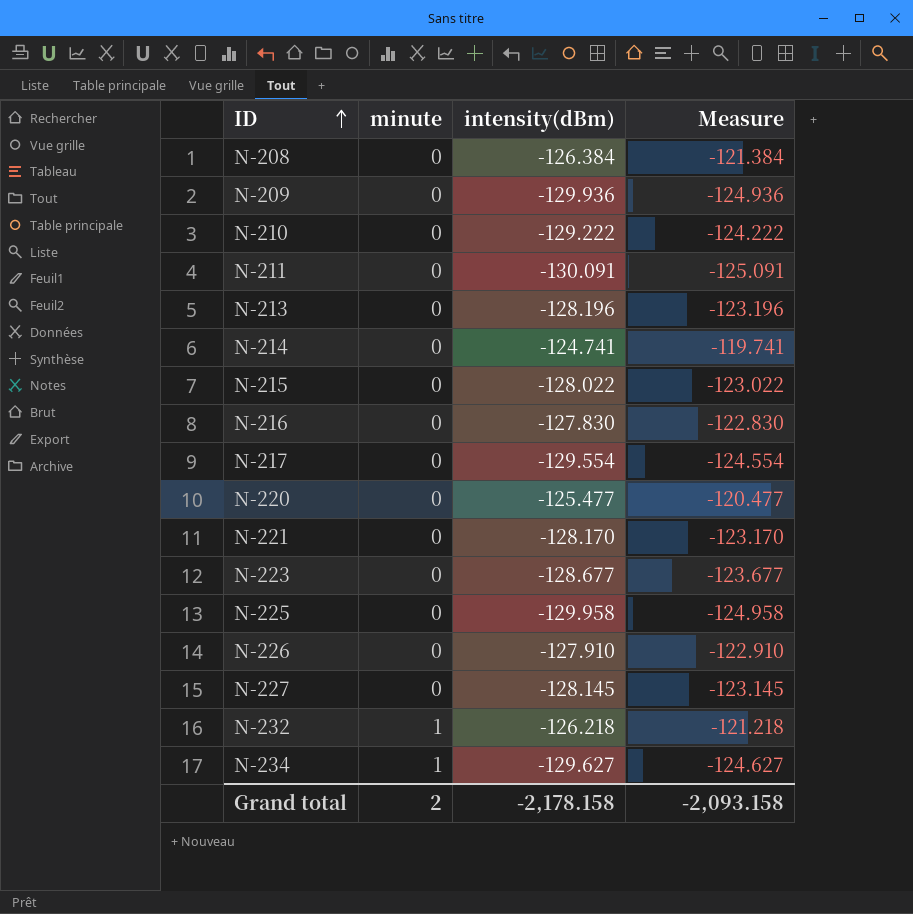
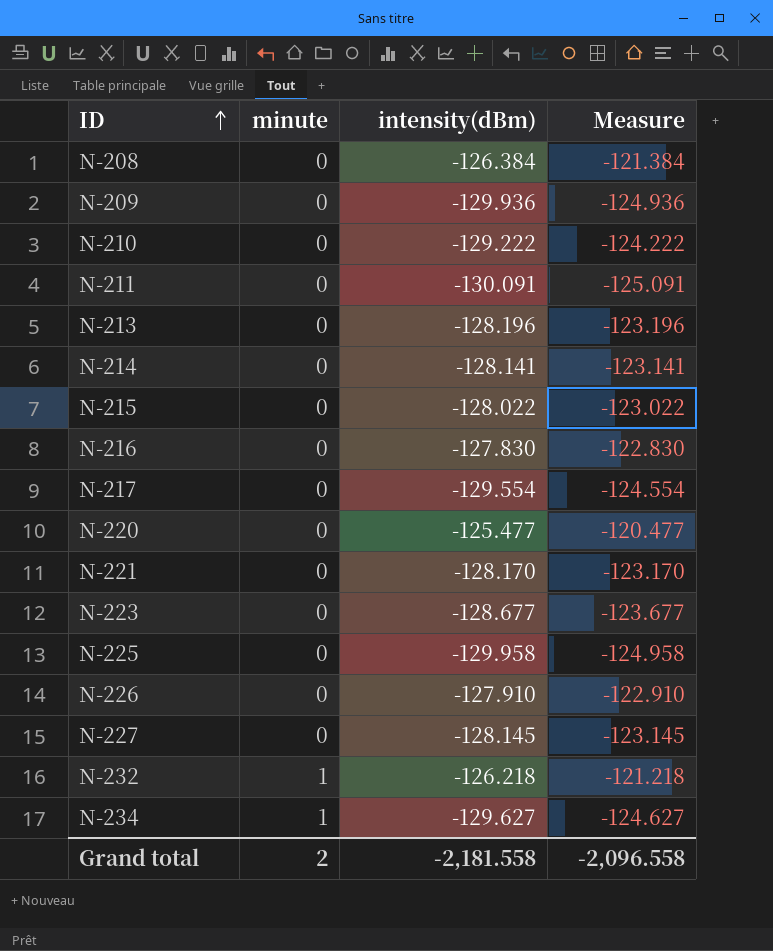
N-214 | intensity(dBm): -124.741 -> -128.141
N-214 | Measure: -119.741 -> -123.141
Grand total | intensity(dBm): -2,178.158 -> -2,181.558
Grand total | Measure: -2,093.158 -> -2,096.558

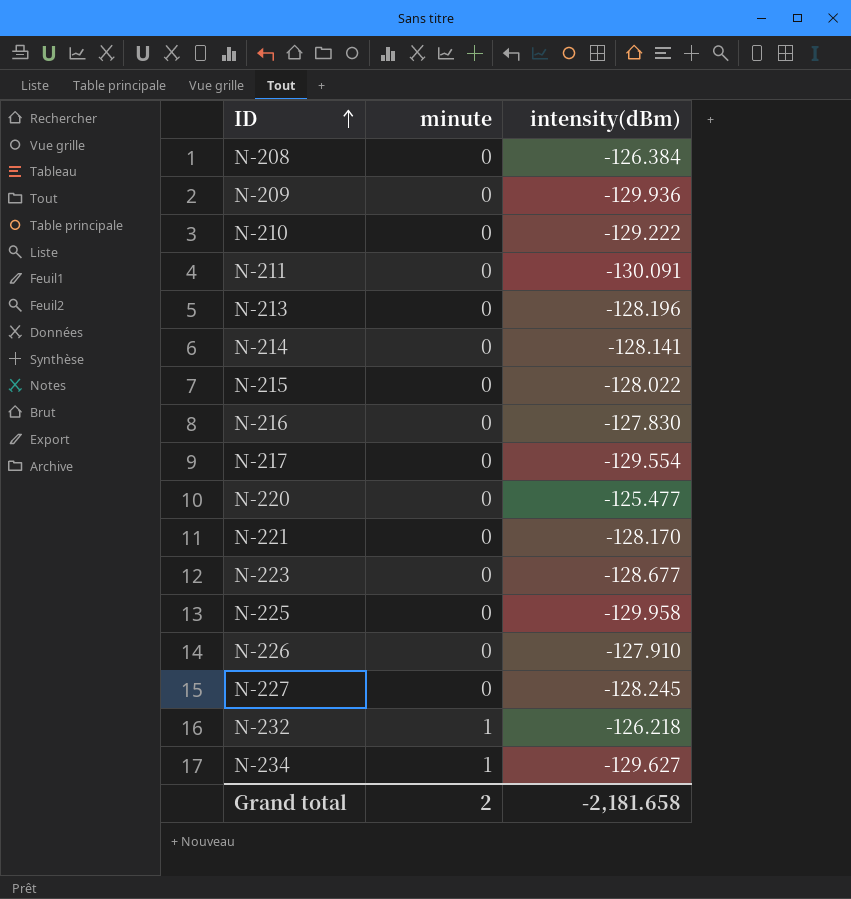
column Measure | formula: [intensity(dBm)] + 5 -> none
N-227 | intensity(dBm): -128.145 -> -128.245
Grand total | intensity(dBm): -2,181.558 -> -2,181.658

